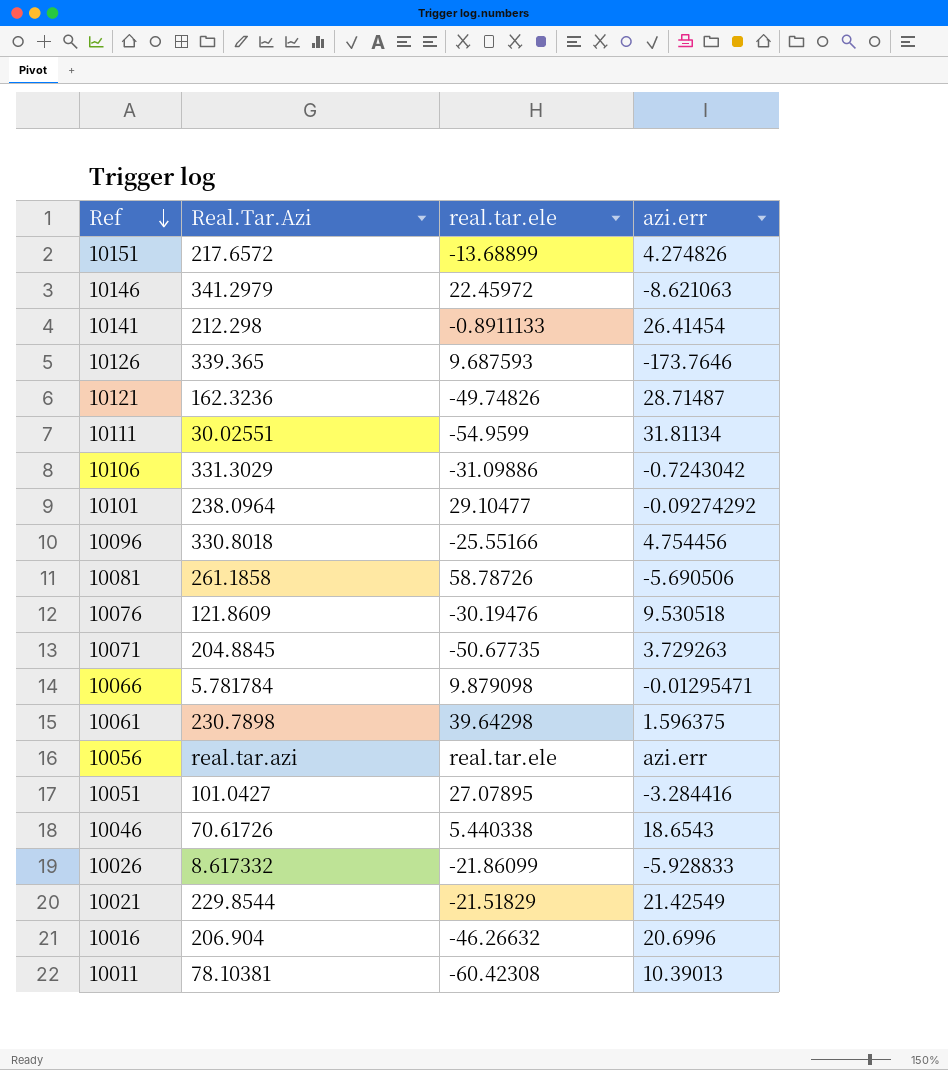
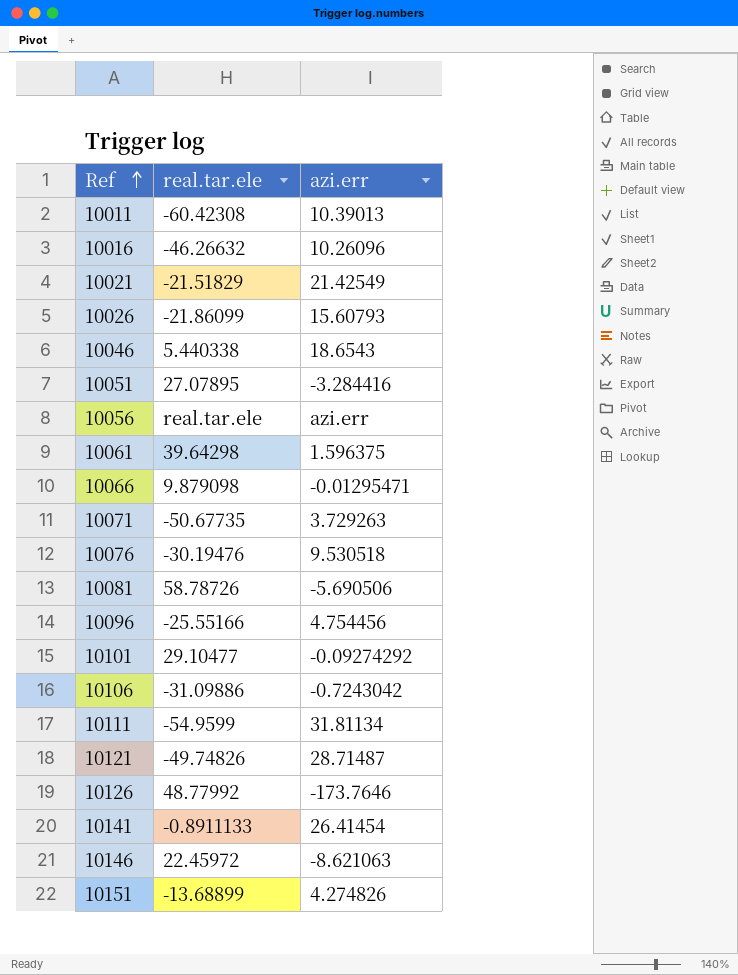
row order: Ref descending -> Ref ascending
column Real.Tar.Azi | position: 2 -> none
10016 | azi.err: 20.6996 -> 10.26096
10026 | azi.err: -5.928833 -> 15.60793
10126 | real.tar.ele: 9.687593 -> 48.77992

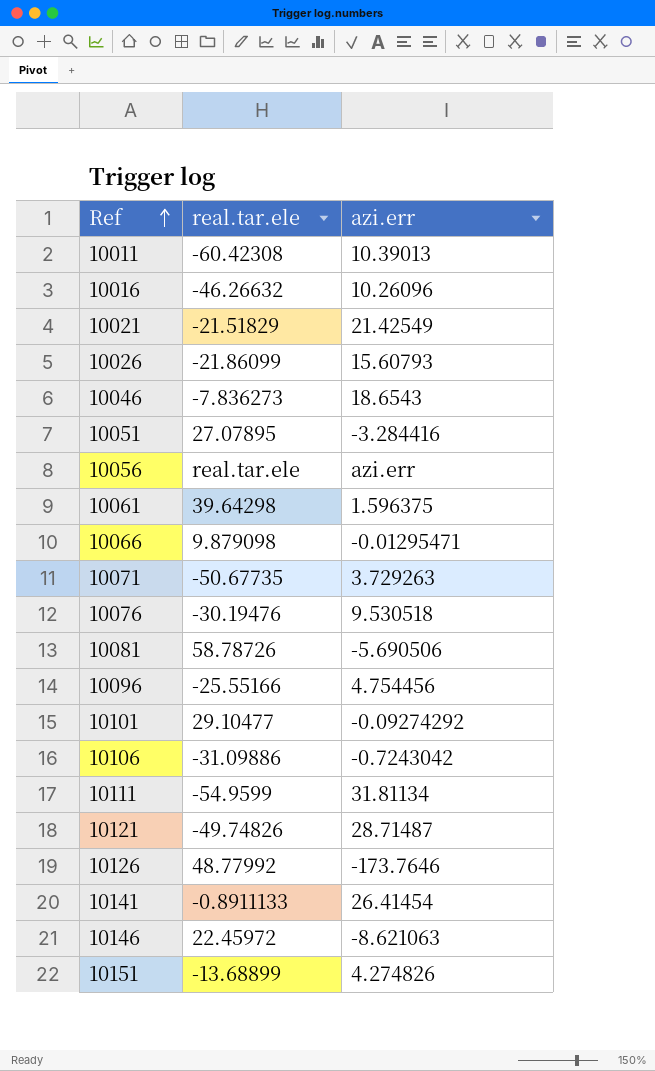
10046 | real.tar.ele: 5.440338 -> -7.836273

